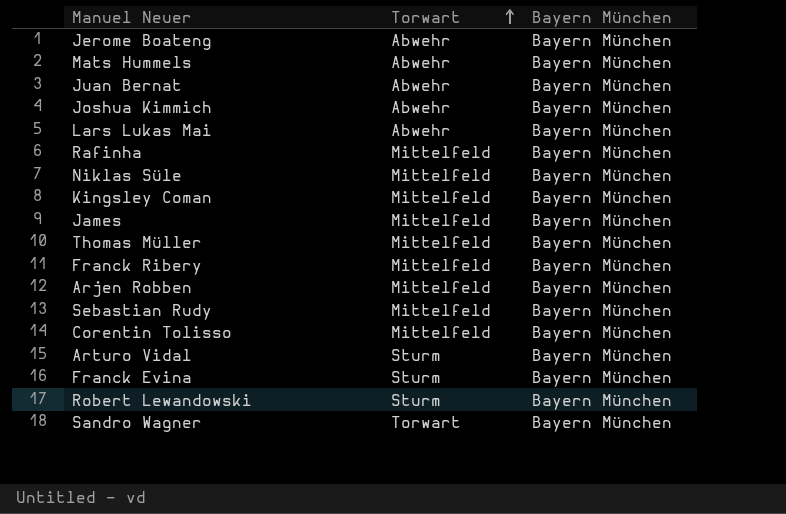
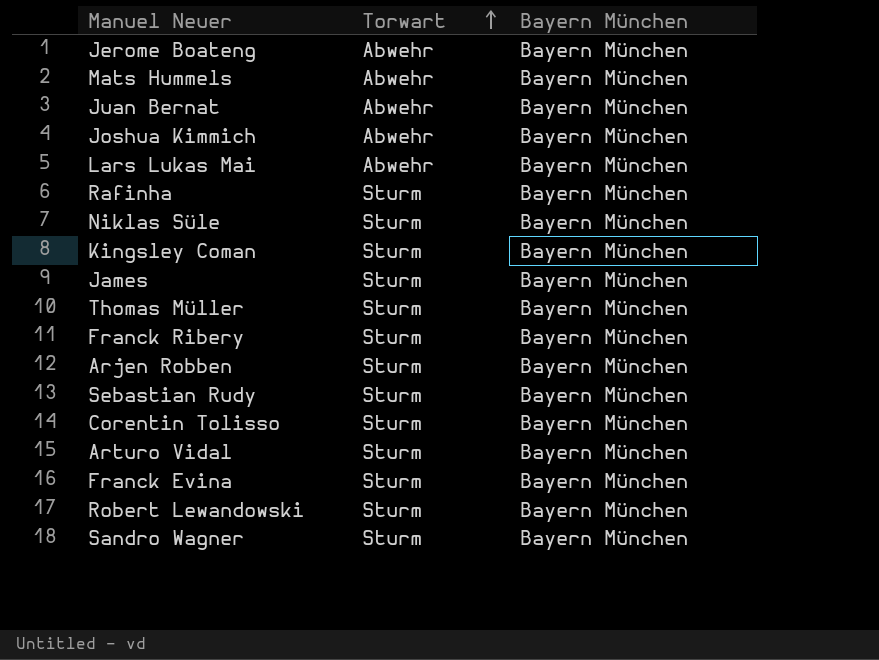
Rafinha | Torwart: Mittelfeld -> Sturm
Niklas Süle | Torwart: Mittelfeld -> Sturm
Kingsley Coman | Torwart: Mittelfeld -> Sturm
James | Torwart: Mittelfeld -> Sturm
Thomas Müller | Torwart: Mittelfeld -> Sturm
Franck Ribery | Torwart: Mittelfeld -> Sturm
Arjen Robben | Torwart: Mittelfeld -> Sturm
Sebastian Rudy | Torwart: Mittelfeld -> Sturm
Corentin Tolisso | Torwart: Mittelfeld -> Sturm
Sandro Wagner | Torwart: Torwart -> Sturm

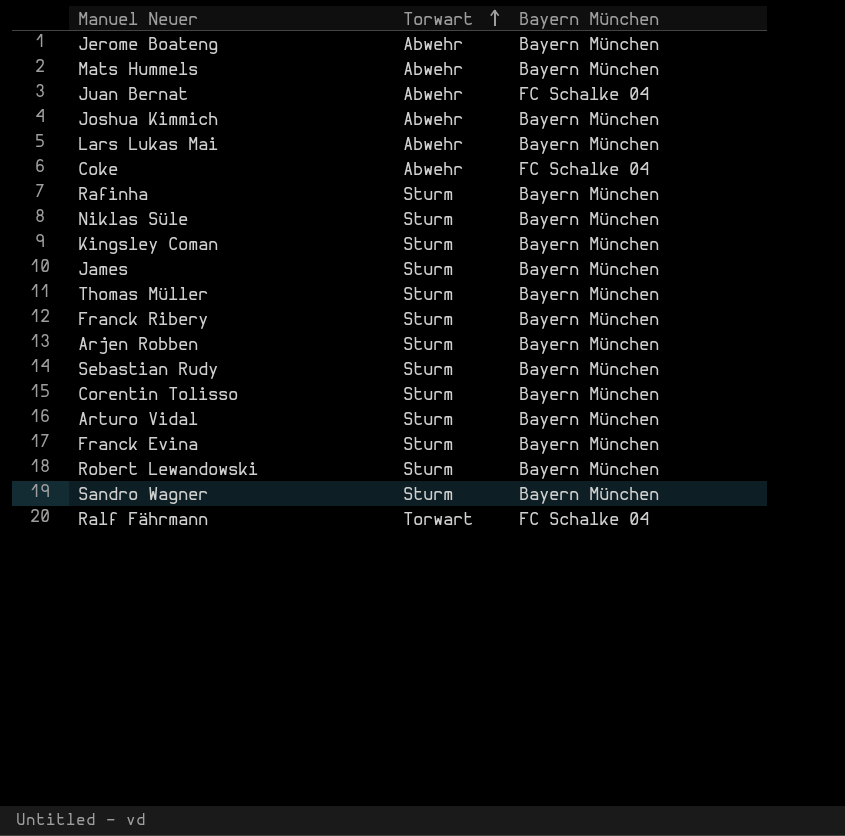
Juan Bernat | Bayern München: Bayern München -> FC Schalke 04
row Coke: none -> Abwehr | FC Schalke 04
row Ralf Fährmann: none -> Torwart | FC Schalke 04

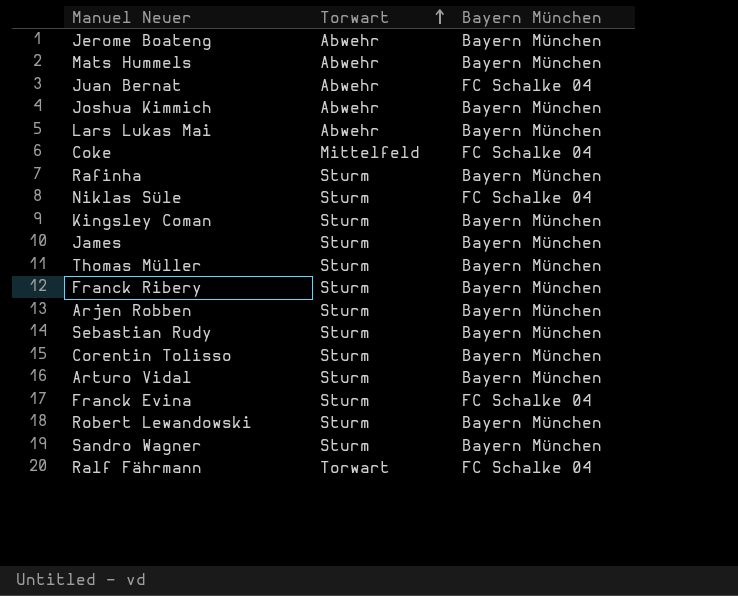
Coke | Torwart: Abwehr -> Mittelfeld
Niklas Süle | Bayern München: Bayern München -> FC Schalke 04
Franck Evina | Bayern München: Bayern München -> FC Schalke 04

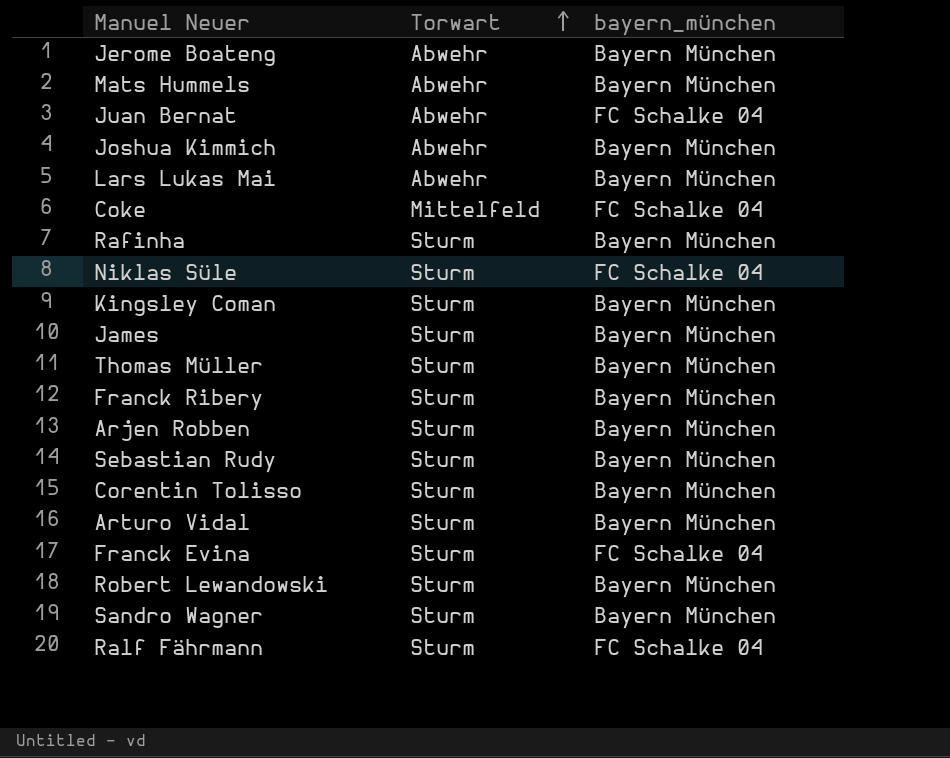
column name: Bayern München -> bayern_münchen
Ralf Fährmann | Torwart: Torwart -> Sturm

